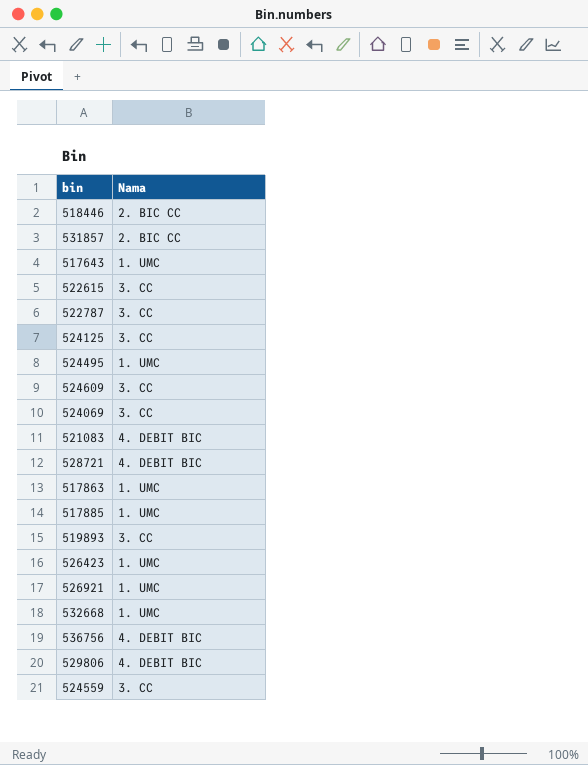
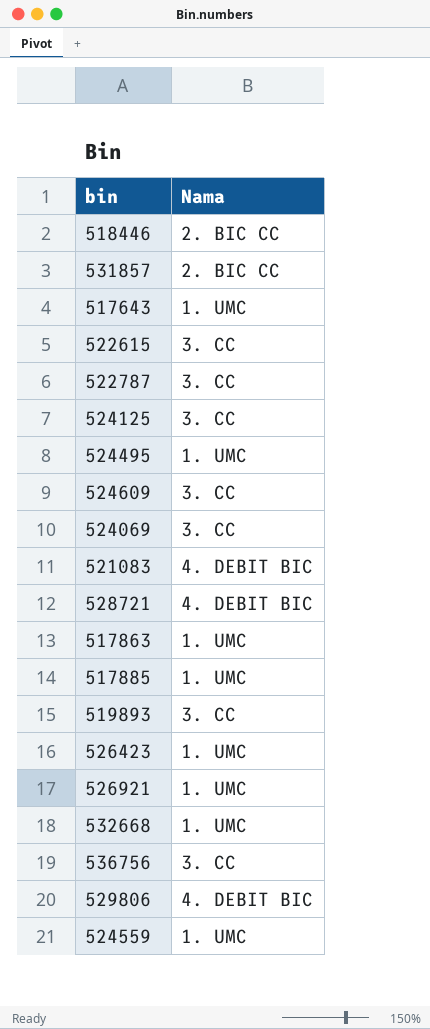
536756 | Nama: 4. DEBIT BIC -> 3. CC
524559 | Nama: 3. CC -> 1. UMC

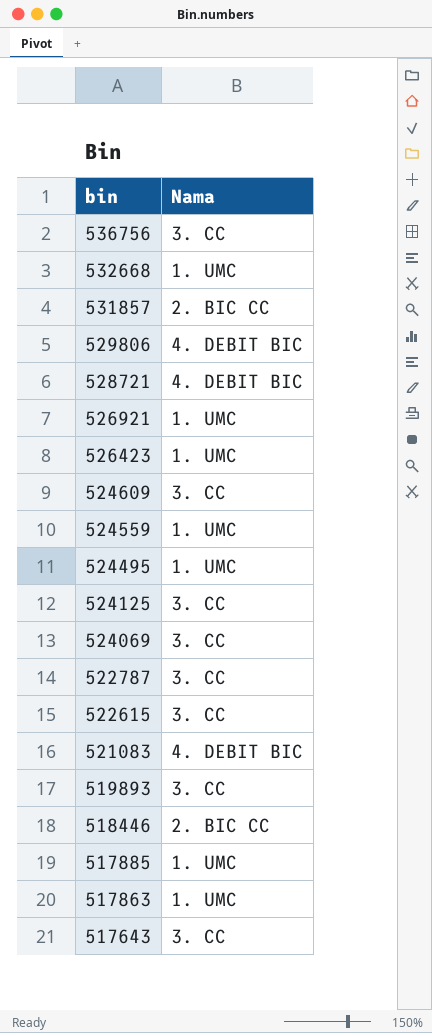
row order: none -> bin descending
517643 | Nama: 1. UMC -> 3. CC

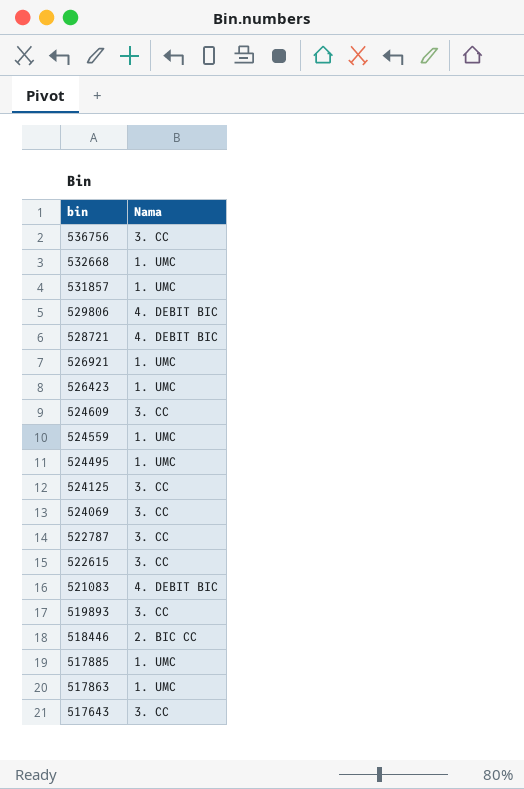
531857 | Nama: 2. BIC CC -> 1. UMC

